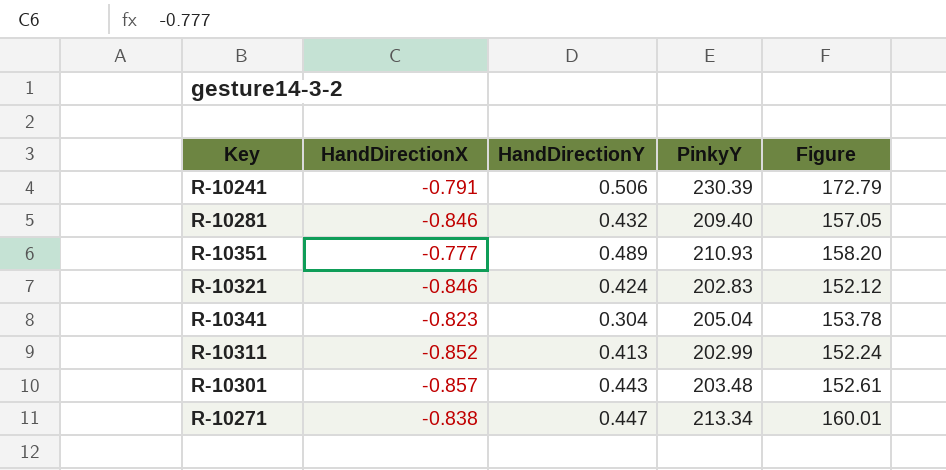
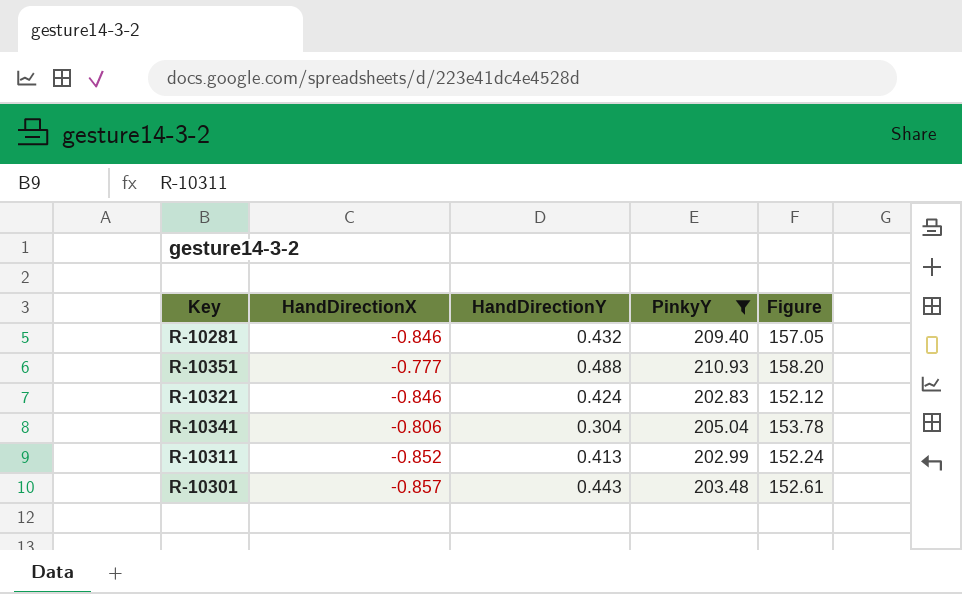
filter: none -> PinkyY <= 210.93
R-10351 | HandDirectionY: 0.489 -> 0.488
R-10341 | HandDirectionX: -0.823 -> -0.806

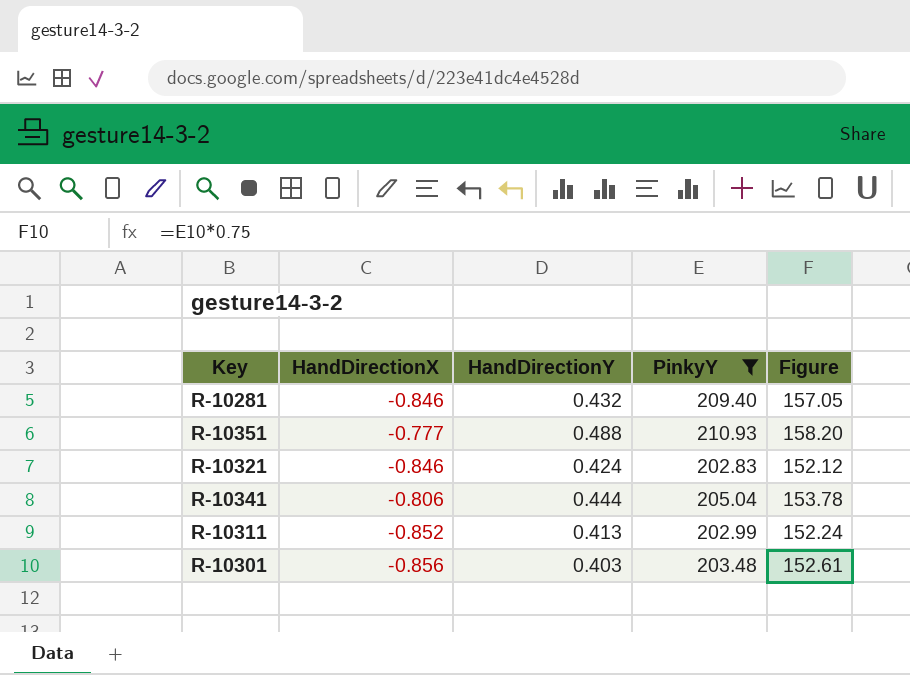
R-10341 | HandDirectionY: 0.304 -> 0.444
R-10301 | HandDirectionX: -0.857 -> -0.856
R-10301 | HandDirectionY: 0.443 -> 0.403

